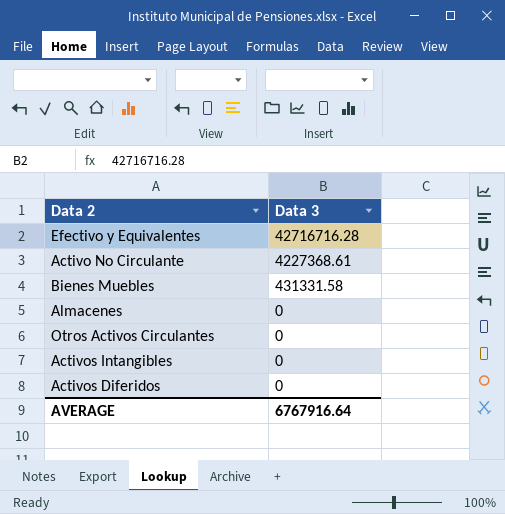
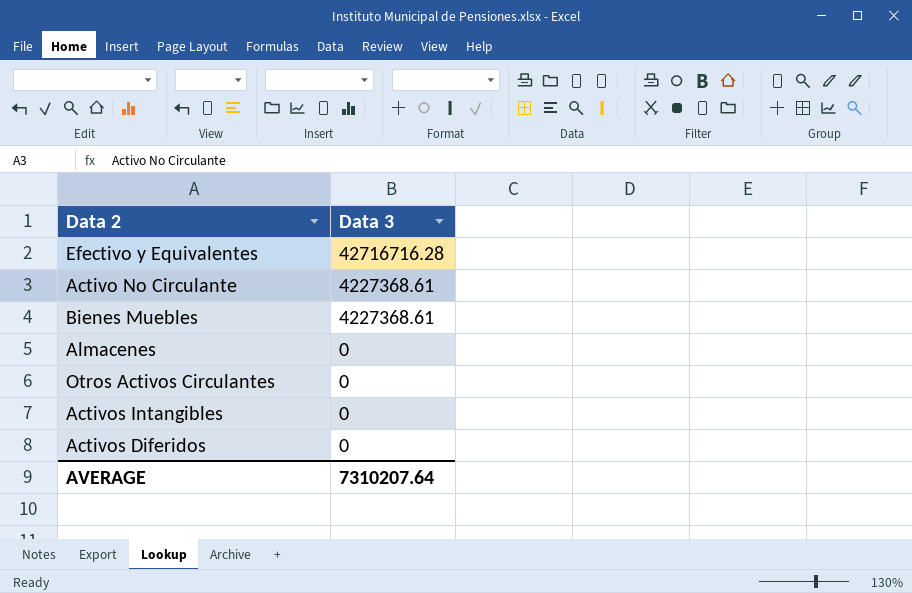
Bienes Muebles | Data 3: 431331.58 -> 4227368.61
AVERAGE | Data 3: 6767916.64 -> 7310207.64

